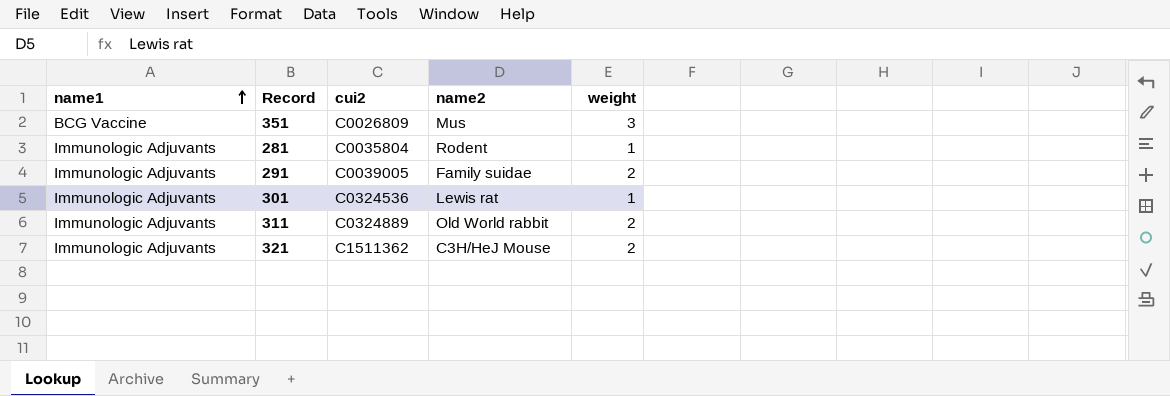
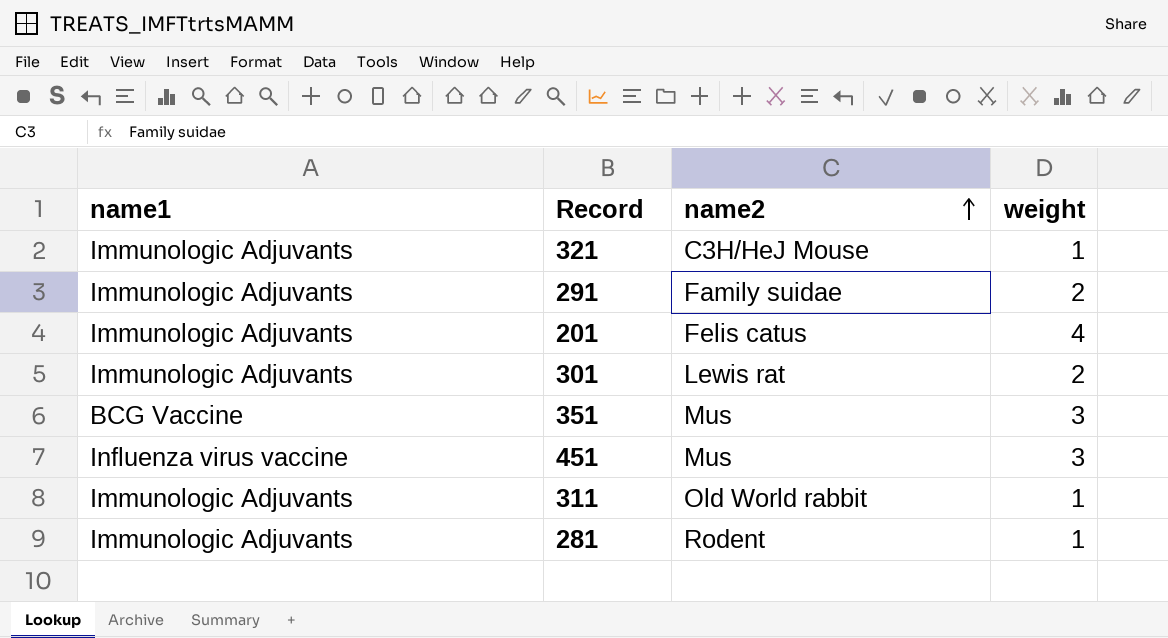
row order: name1 ascending -> name2 ascending
column cui2 | position: 3 -> none
321 | weight: 2 -> 1
row 201: none -> Immunologic Adjuvants | Felis catus | 4
301 | weight: 1 -> 2
row 451: none -> Influenza virus vaccine | Mus | 3
311 | weight: 2 -> 1

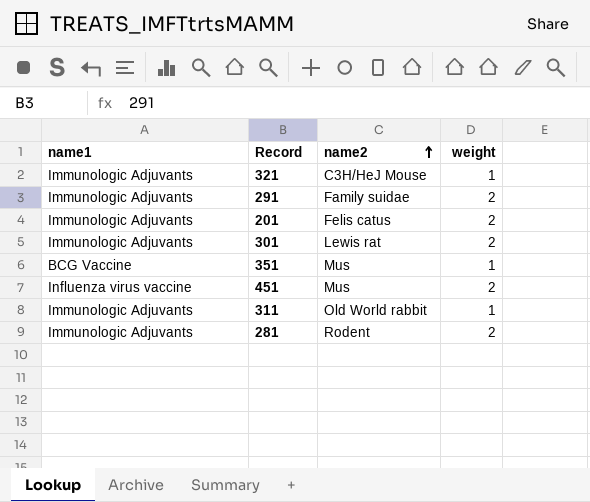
201 | weight: 4 -> 2
351 | weight: 3 -> 1
451 | weight: 3 -> 2
281 | weight: 1 -> 2

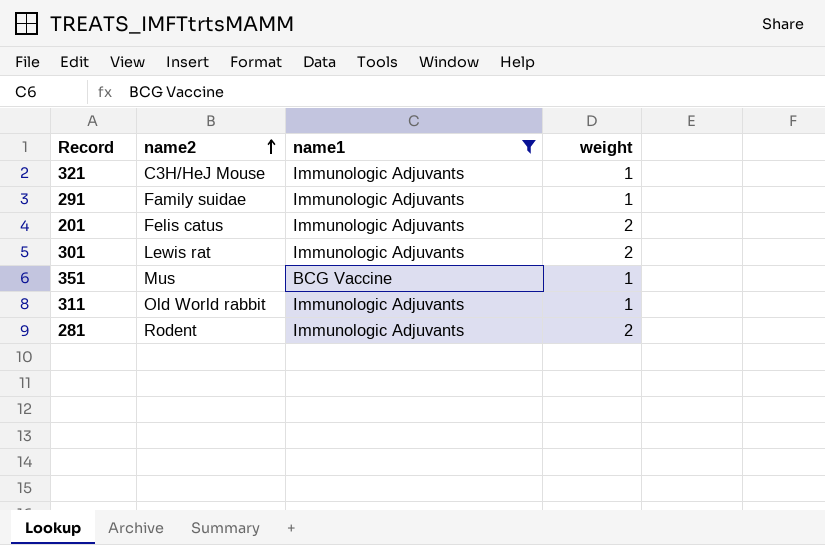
filter: none -> name1 != Influenza virus vaccine
column name1 | position: 1 -> 3
291 | weight: 2 -> 1

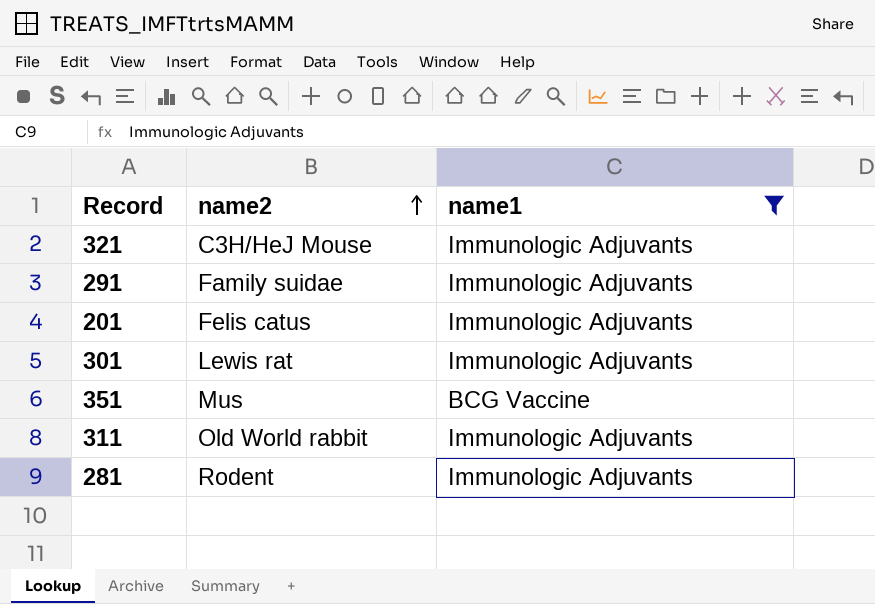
column weight | position: 4 -> none

